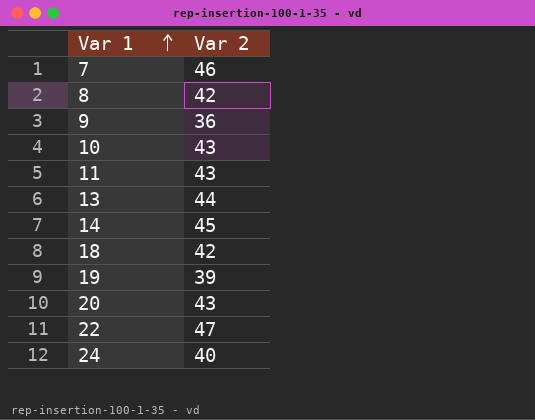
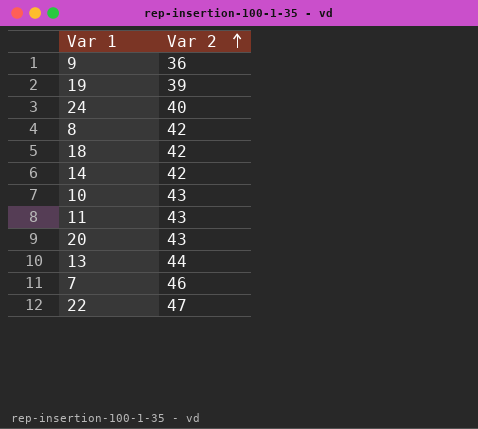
row order: Var 1 ascending -> Var 2 ascending
14 | Var 2: 45 -> 42

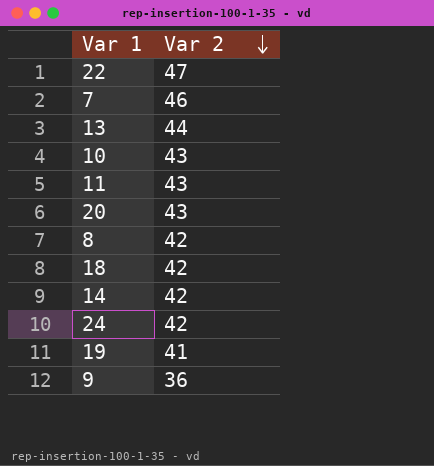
row order: Var 2 ascending -> Var 2 descending
24 | Var 2: 40 -> 42
19 | Var 2: 39 -> 41

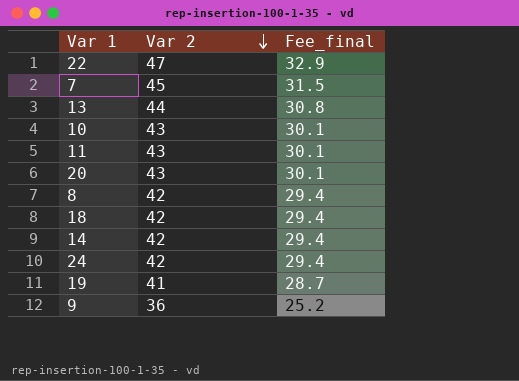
column Fee_final | formula: none -> [Var 2] * 0.7
7 | Var 2: 46 -> 45

